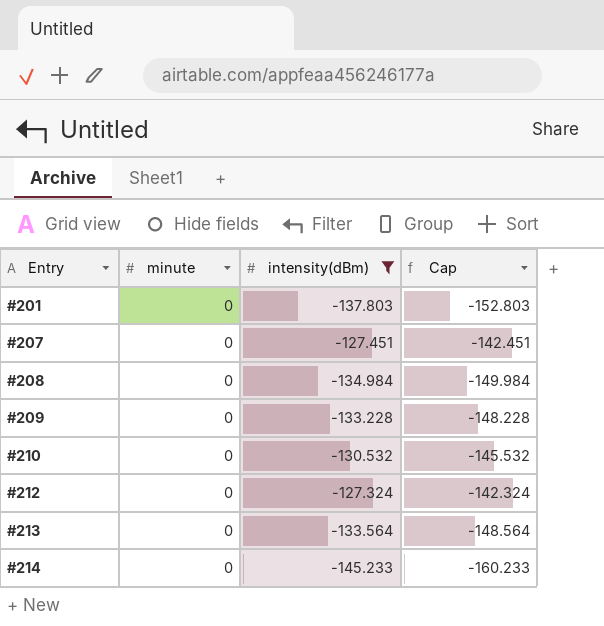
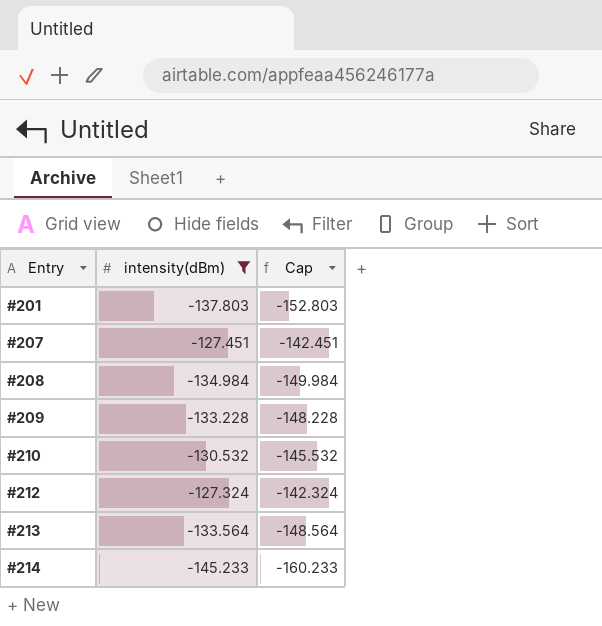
column minute | position: 2 -> none

